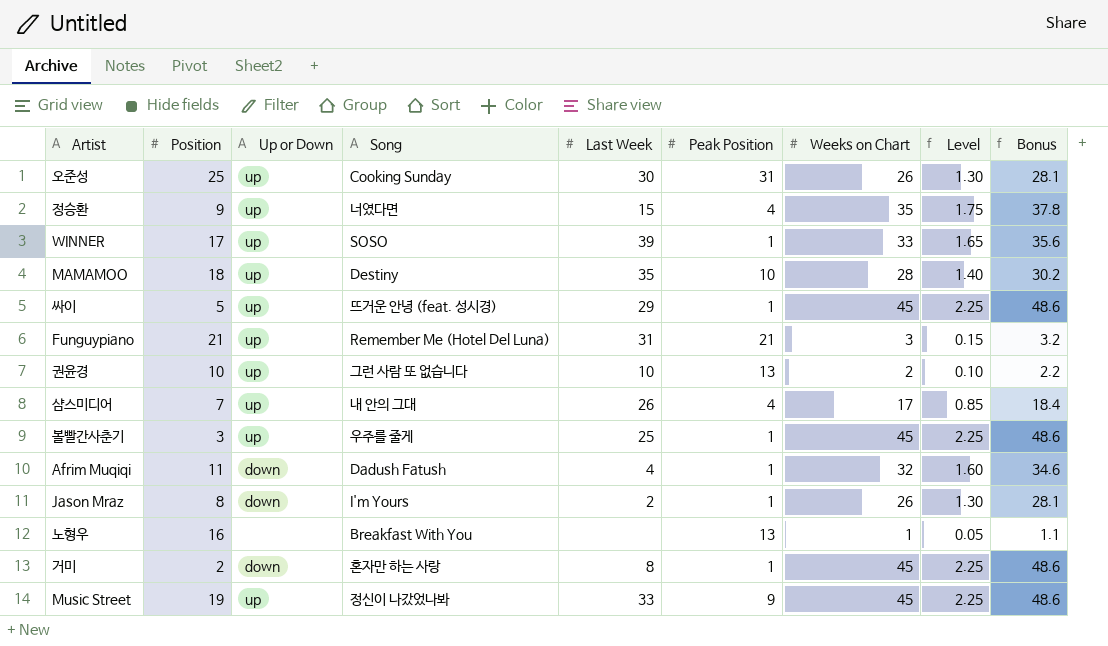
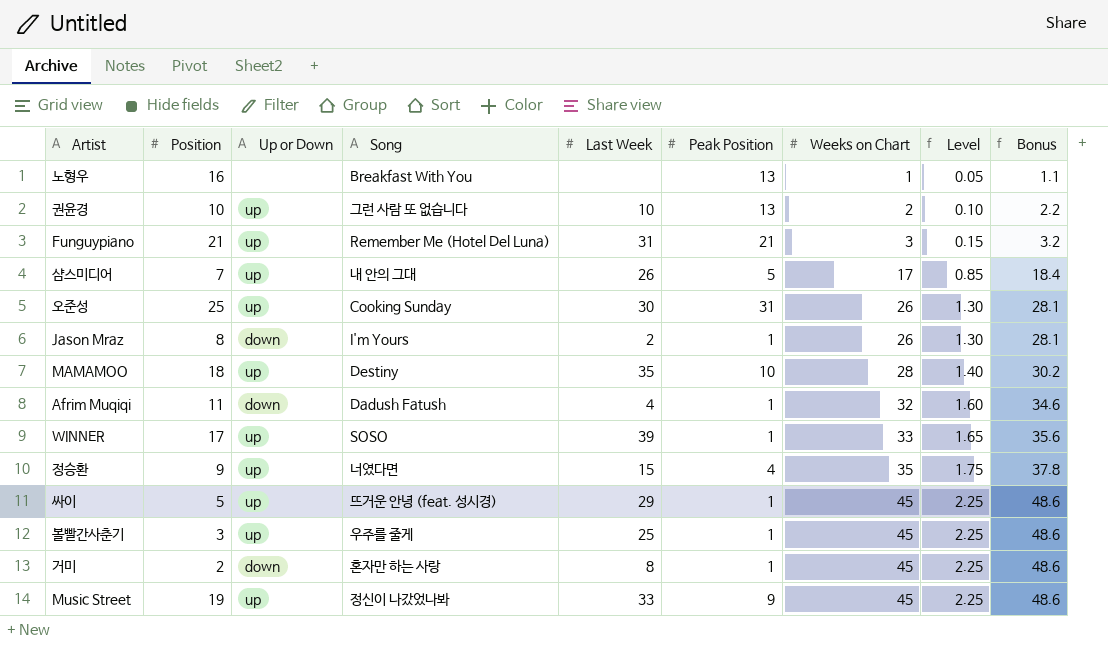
row order: none -> Weeks on Chart ascending
샴스미디어 | Peak Position: 4 -> 5

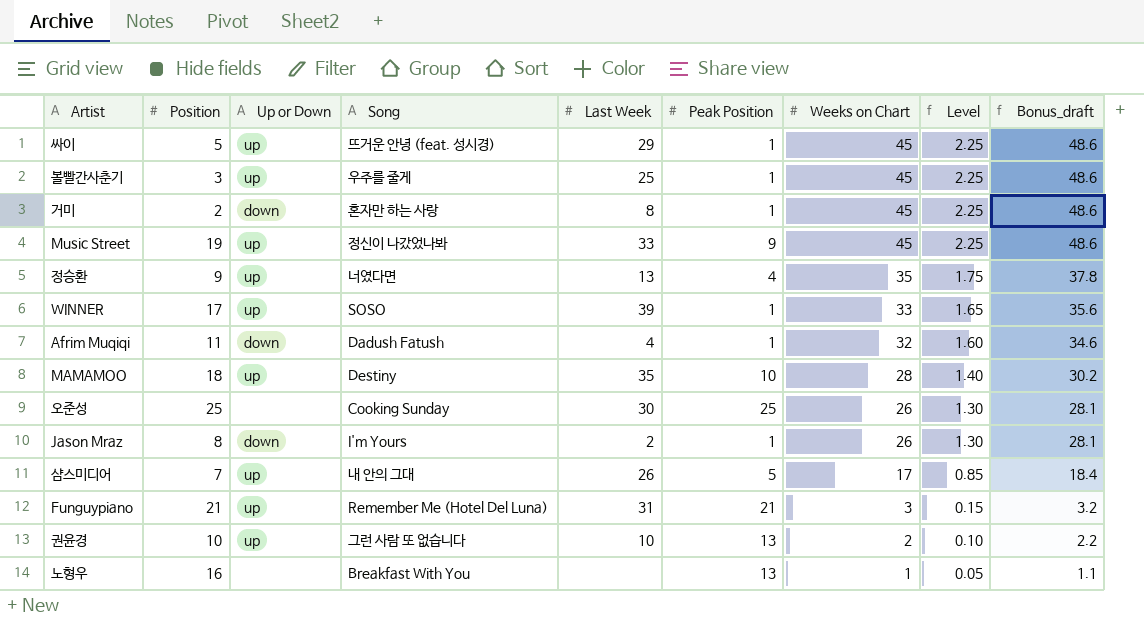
row order: Weeks on Chart ascending -> Weeks on Chart descending
column name: Bonus -> Bonus_draft
정승환 | Last Week: 15 -> 13
오준성 | Up or Down: up -> none
오준성 | Peak Position: 31 -> 25

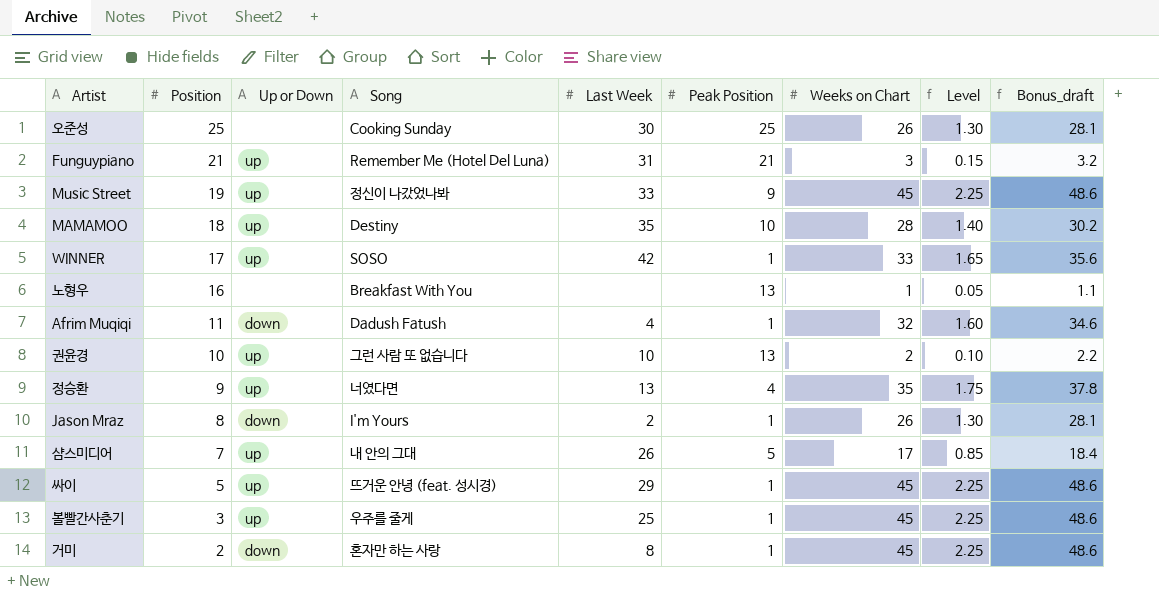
row order: Weeks on Chart descending -> Position descending
WINNER | Last Week: 39 -> 42

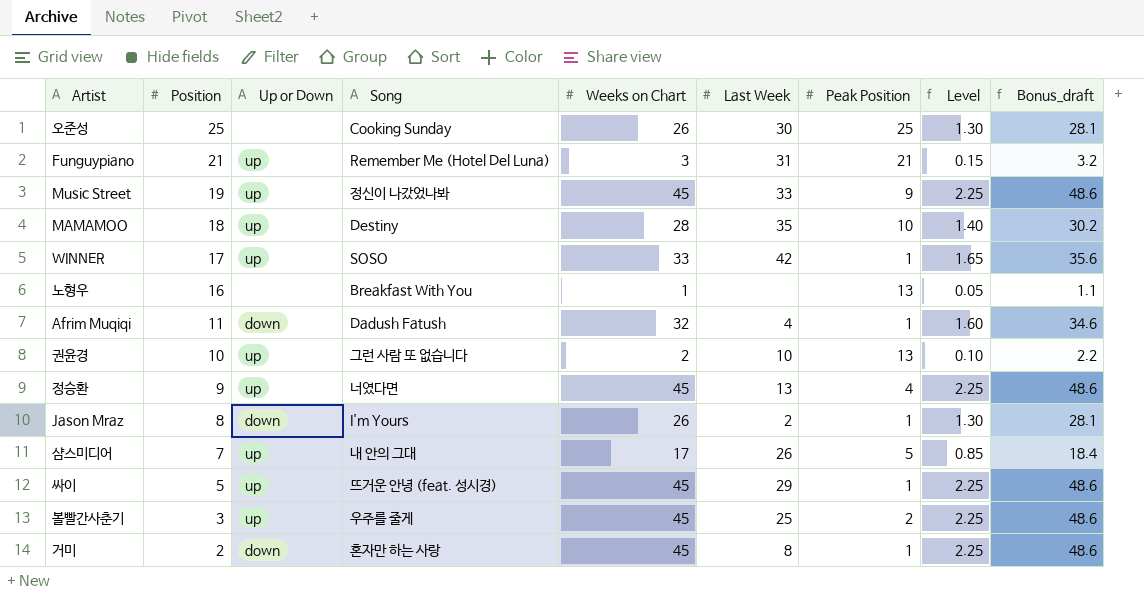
column Weeks on Chart | position: 7 -> 5
정승환 | Weeks on Chart: 35 -> 45
정승환 | Level: 1.75 -> 2.25
정승환 | Bonus_draft: 37.8 -> 48.6
볼빨간사춘기 | Peak Position: 1 -> 2

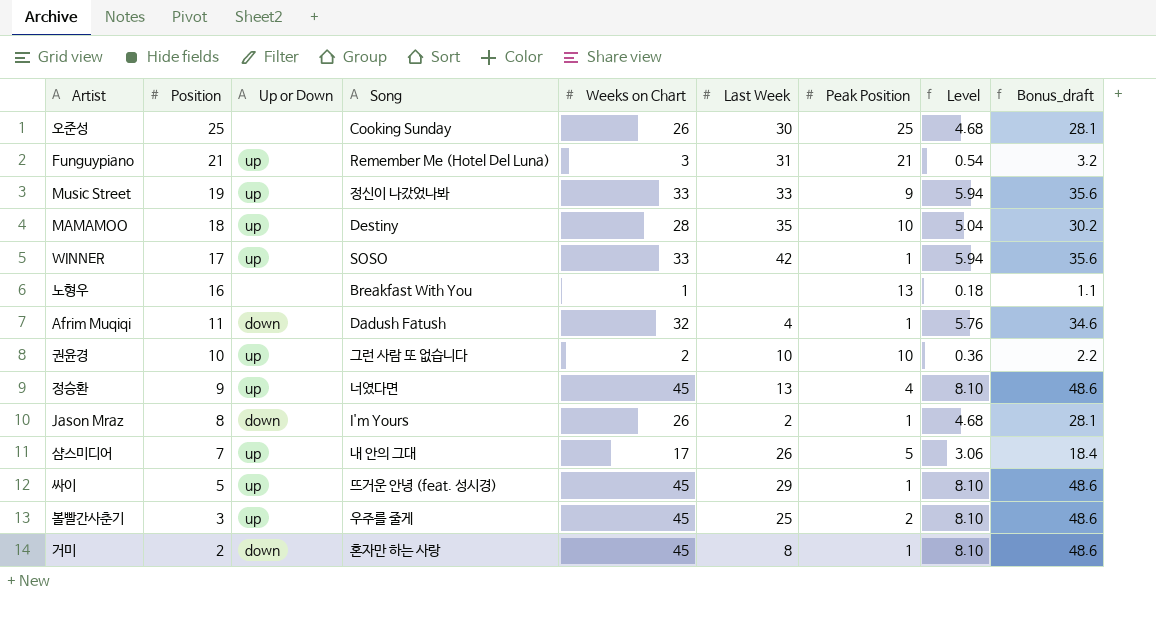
column Level | formula: [Weeks on Chart] * 0.05 -> [Weeks on Chart] * 0.18
Music Street | Weeks on Chart: 45 -> 33
Music Street | Bonus_draft: 48.6 -> 35.6
권윤경 | Peak Position: 13 -> 10

